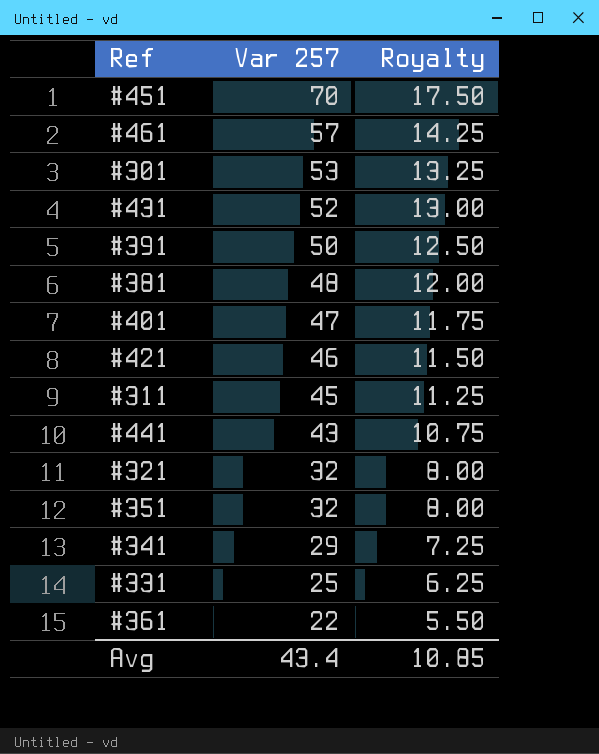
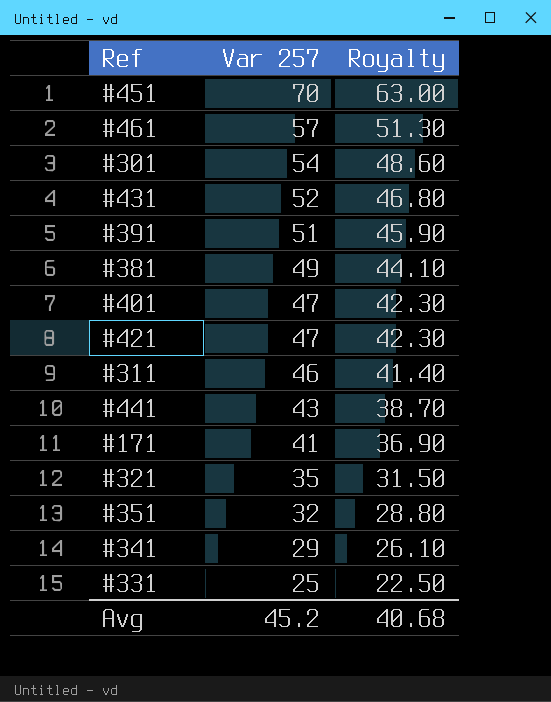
column Royalty | formula: [Var 257] * 0.25 -> [Var 257] * 0.9
row #361: 22 | 5.50 -> none
#301 | Var 257: 53 -> 54
#391 | Var 257: 50 -> 51
#381 | Var 257: 48 -> 49
#421 | Var 257: 46 -> 47
#311 | Var 257: 45 -> 46
row #171: none -> 41 | 36.90
#321 | Var 257: 32 -> 35
Avg | Var 257: 43.4 -> 45.2
Avg | Royalty: 10.85 -> 40.68

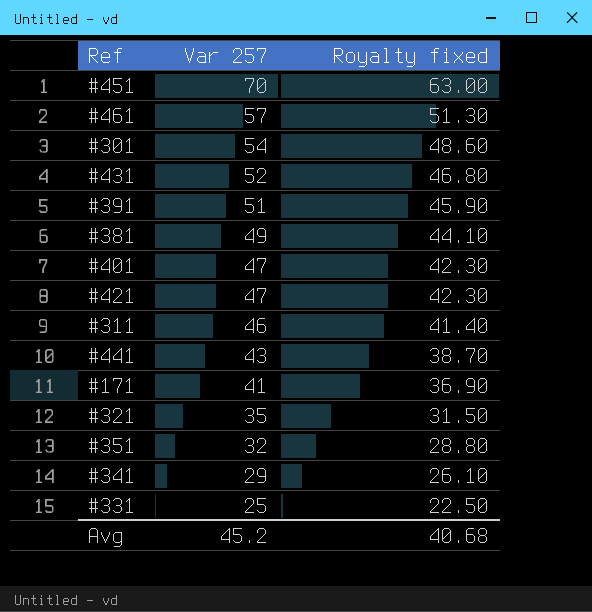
column name: Royalty -> Royalty fixed

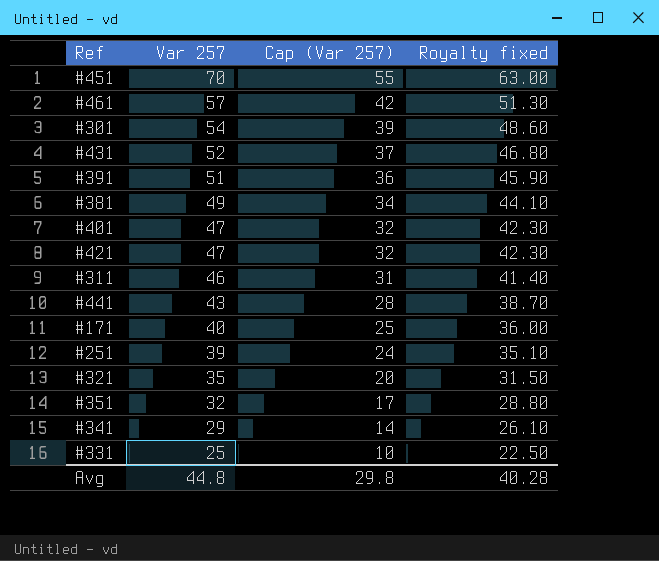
column Cap (Var 257) | formula: none -> [Var 257] - 15
#171 | Var 257: 41 -> 40
#171 | Royalty fixed: 36.90 -> 36.00
row #251: none -> 39 | 24 | 35.10
Avg | Var 257: 45.2 -> 44.8
Avg | Royalty fixed: 40.68 -> 40.28

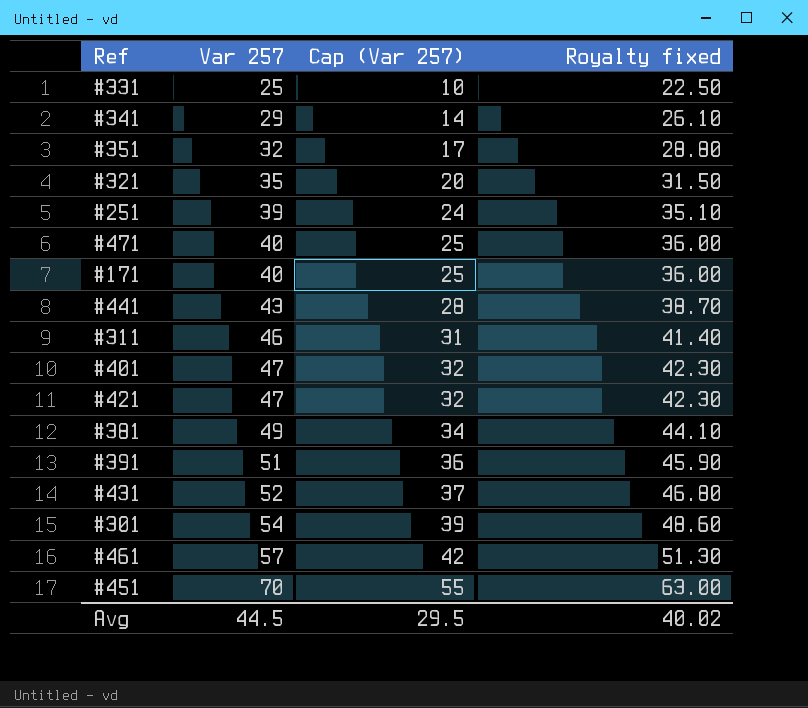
row order: Var 257 descending -> Var 257 ascending
row #471: none -> 40 | 25 | 36.00
Avg | Var 257: 44.8 -> 44.5
Avg | Cap (Var 257): 29.8 -> 29.5
Avg | Royalty fixed: 40.28 -> 40.02

